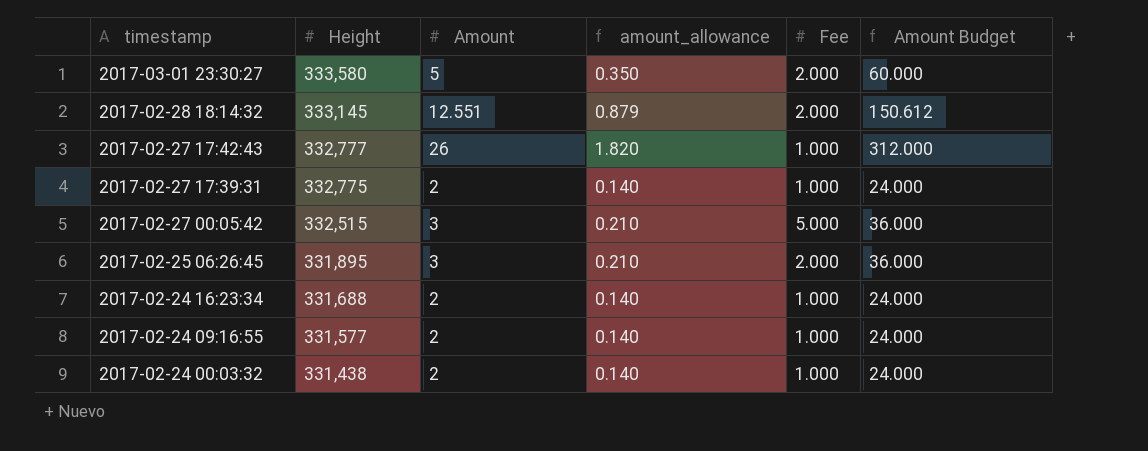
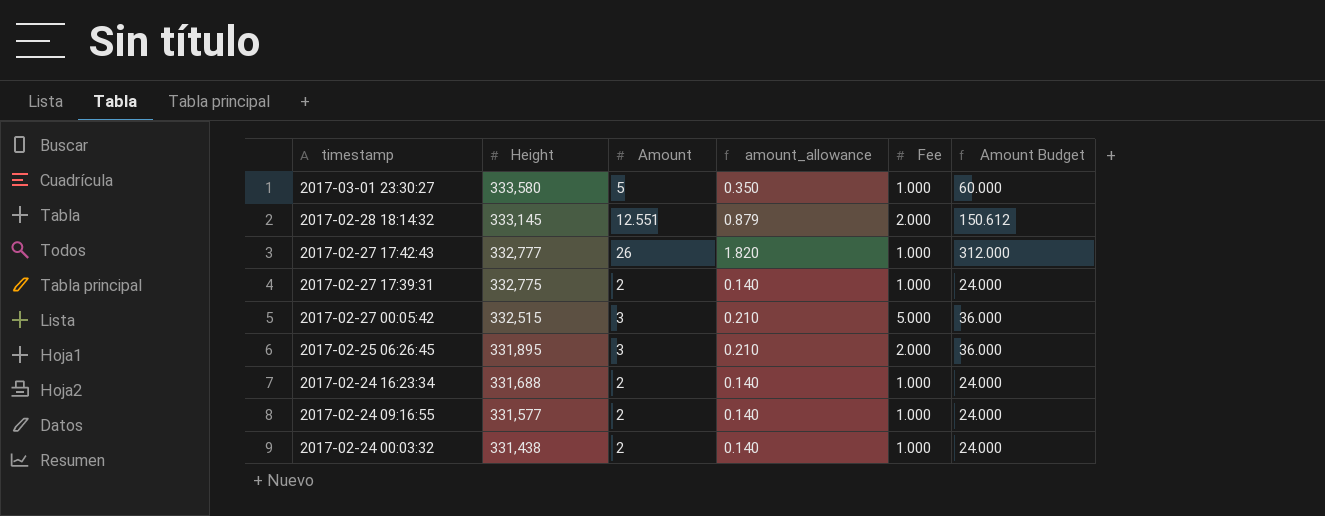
2017-03-01 23:30:27 | Fee: 2.000 -> 1.000

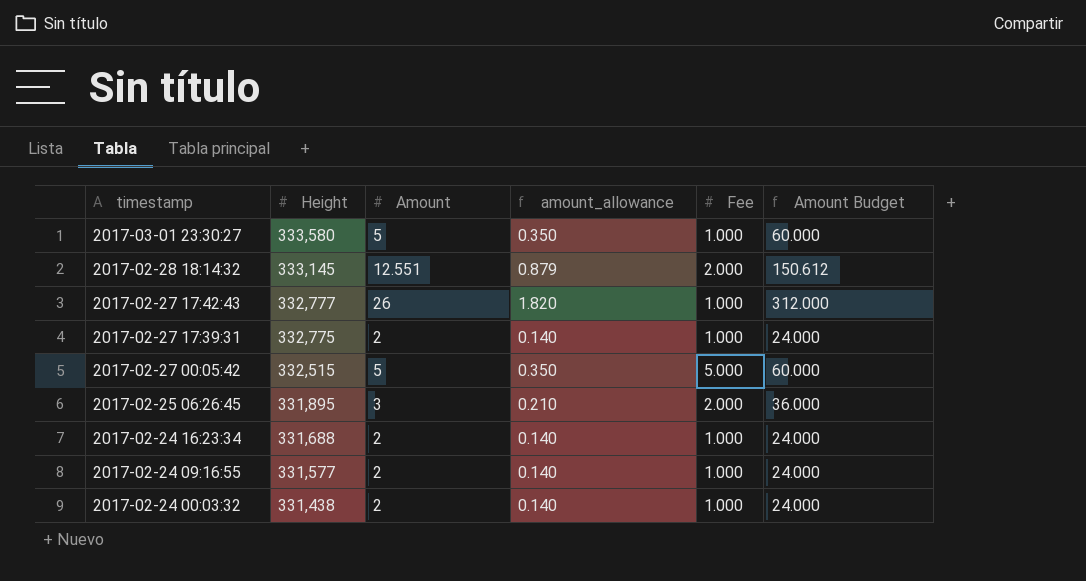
2017-02-27 00:05:42 | Amount: 3 -> 5
2017-02-27 00:05:42 | amount_allowance: 0.210 -> 0.350
2017-02-27 00:05:42 | Amount Budget: 36.000 -> 60.000

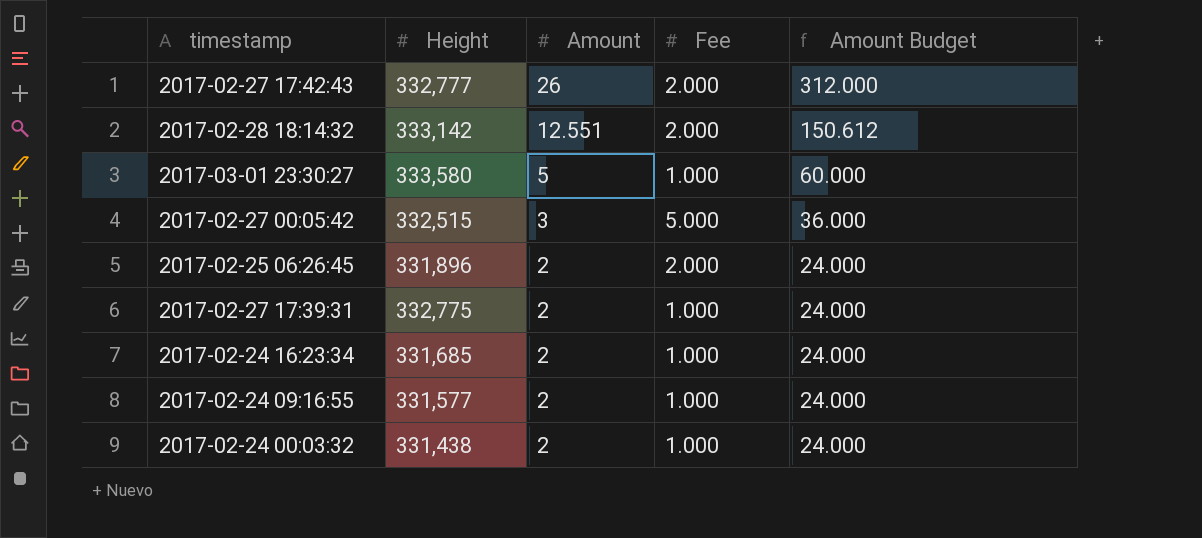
row order: timestamp descending -> Amount descending
column amount_allowance | formula: [Amount] * 0.07 -> none
2017-02-27 17:42:43 | Fee: 1.000 -> 2.000
2017-02-28 18:14:32 | Height: 333,145 -> 333,142
2017-02-27 00:05:42 | Amount: 5 -> 3
2017-02-27 00:05:42 | Amount Budget: 60.000 -> 36.000
2017-02-25 06:26:45 | Height: 331,895 -> 331,896
2017-02-25 06:26:45 | Amount: 3 -> 2
2017-02-25 06:26:45 | Amount Budget: 36.000 -> 24.000
2017-02-24 16:23:34 | Height: 331,688 -> 331,685

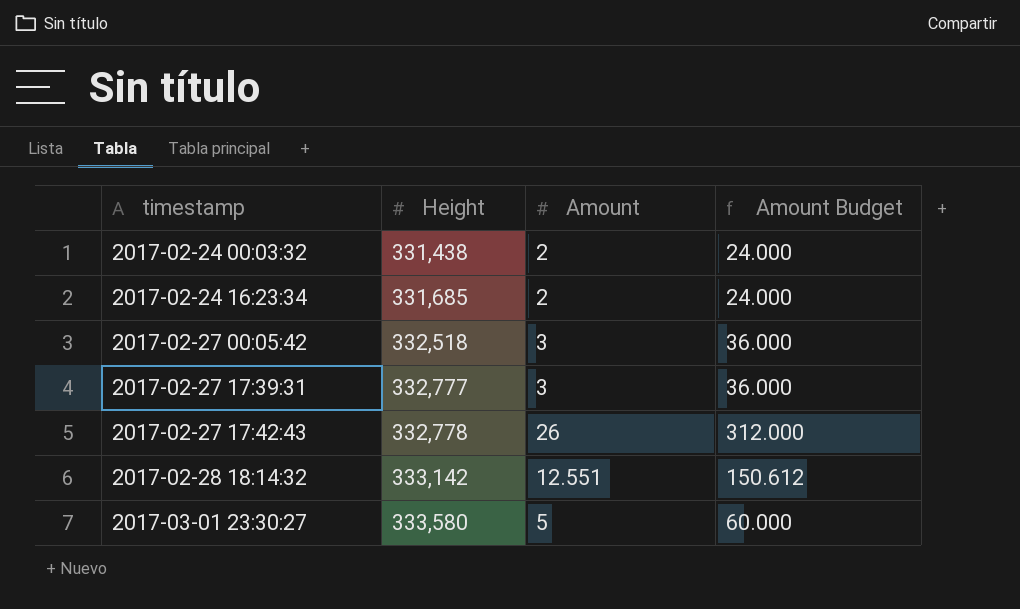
row order: Amount descending -> timestamp ascending
column Fee | position: 4 -> none
row 2017-02-25 06:26:45: 331,896 | 2 | 2.000 | 24.000 -> none
row 2017-02-24 09:16:55: 331,577 | 2 | 1.000 | 24.000 -> none
2017-02-27 00:05:42 | Height: 332,515 -> 332,518
2017-02-27 17:39:31 | Height: 332,775 -> 332,777
2017-02-27 17:39:31 | Amount: 2 -> 3
2017-02-27 17:39:31 | Amount Budget: 24.000 -> 36.000
2017-02-27 17:42:43 | Height: 332,777 -> 332,778

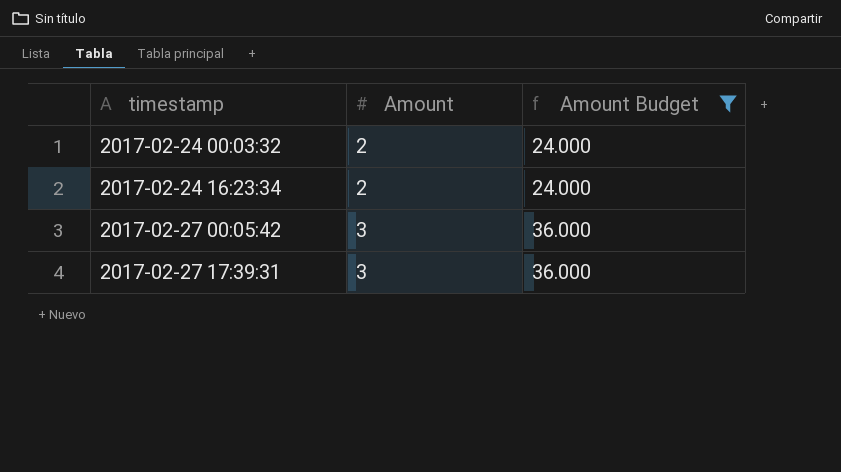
filter: none -> Amount Budget <= 36.000
column Height | position: 2 -> none

